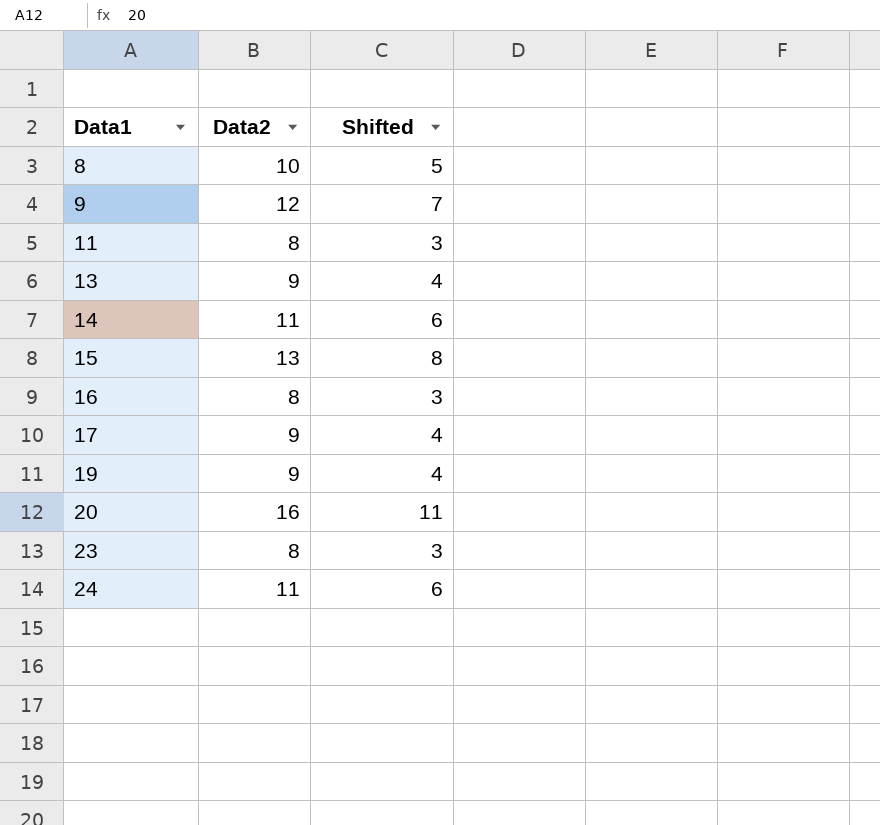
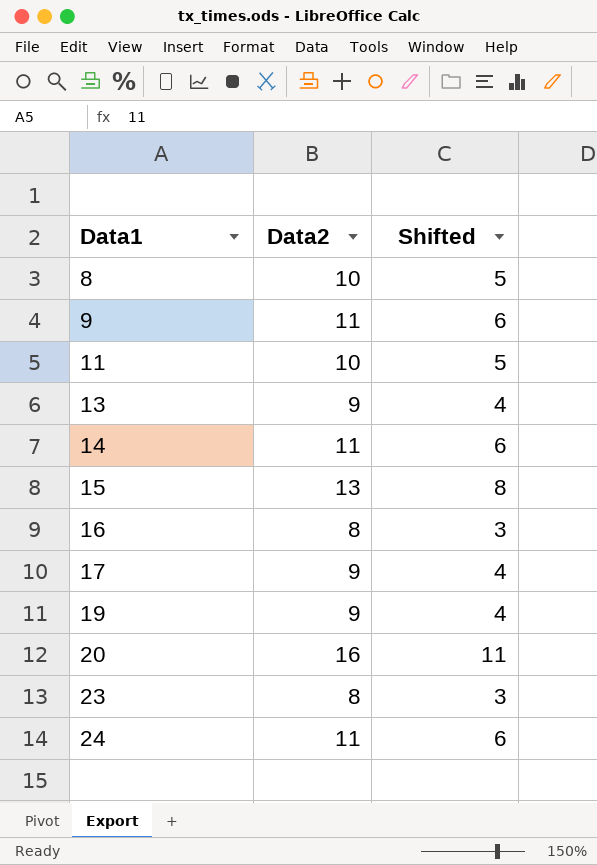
9 | Data2: 12 -> 11
9 | Shifted: 7 -> 6
11 | Data2: 8 -> 10
11 | Shifted: 3 -> 5

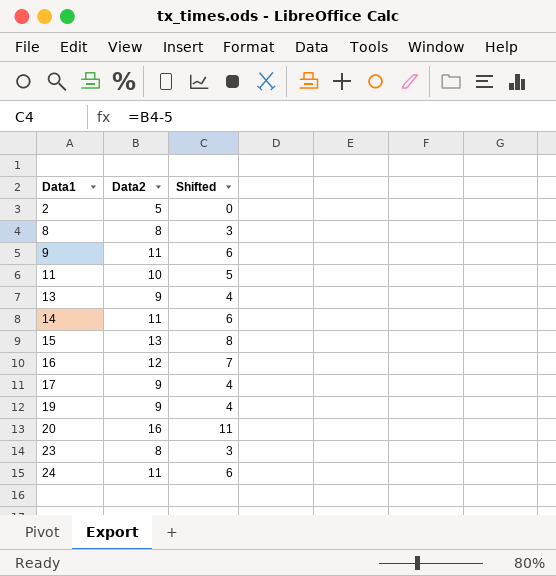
row 2: none -> 5 | 0
8 | Data2: 10 -> 8
8 | Shifted: 5 -> 3
16 | Data2: 8 -> 12
16 | Shifted: 3 -> 7

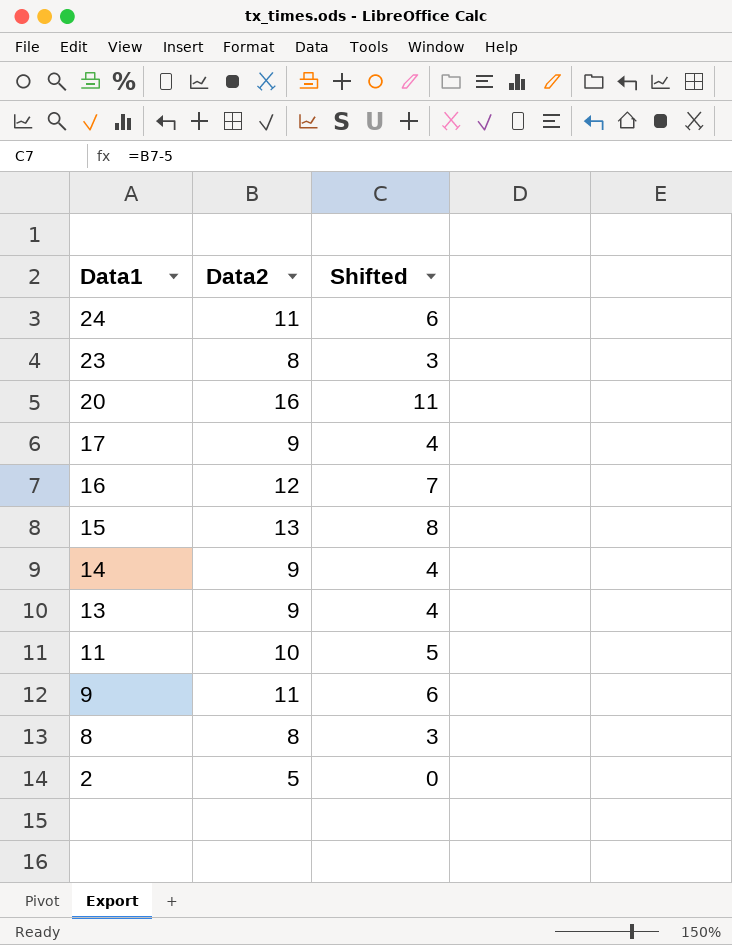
row order: Data1 ascending -> Data1 descending
row 19: 9 | 4 -> none
14 | Data2: 11 -> 9
14 | Shifted: 6 -> 4

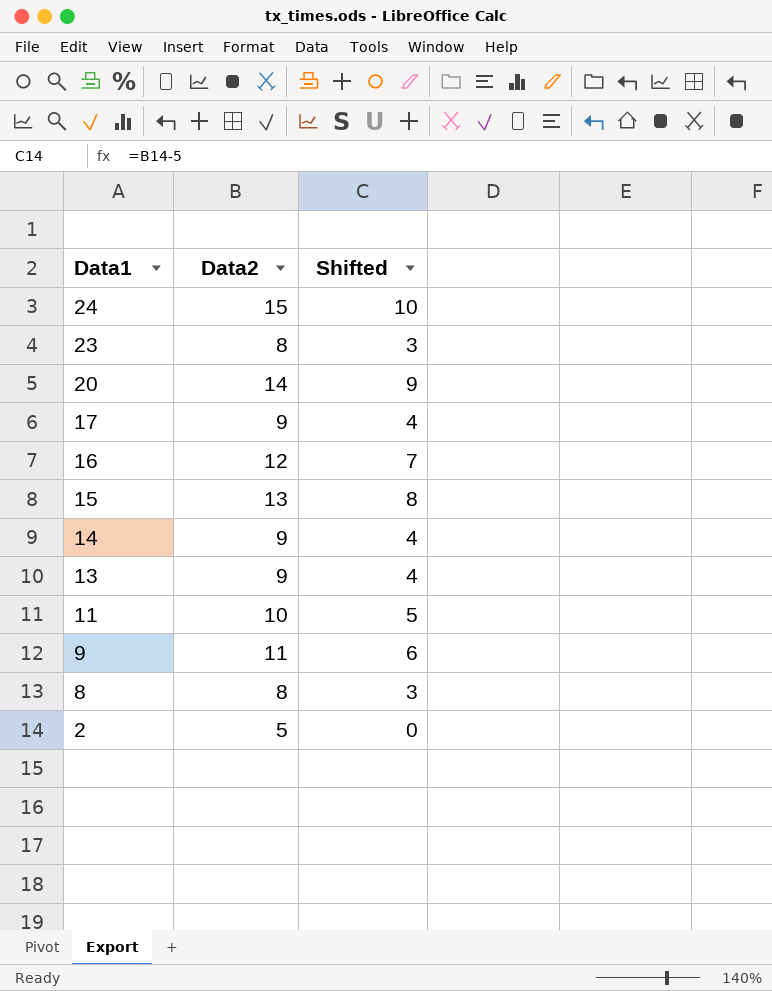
24 | Data2: 11 -> 15
24 | Shifted: 6 -> 10
20 | Data2: 16 -> 14
20 | Shifted: 11 -> 9

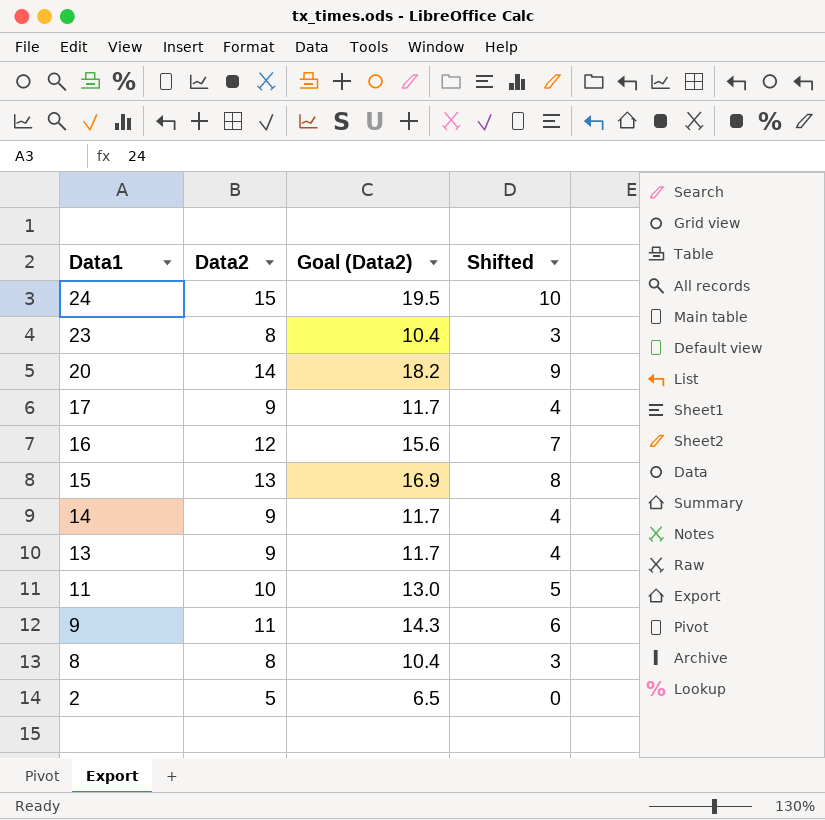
column Goal (Data2) | formula: none -> [Data2] * 1.3

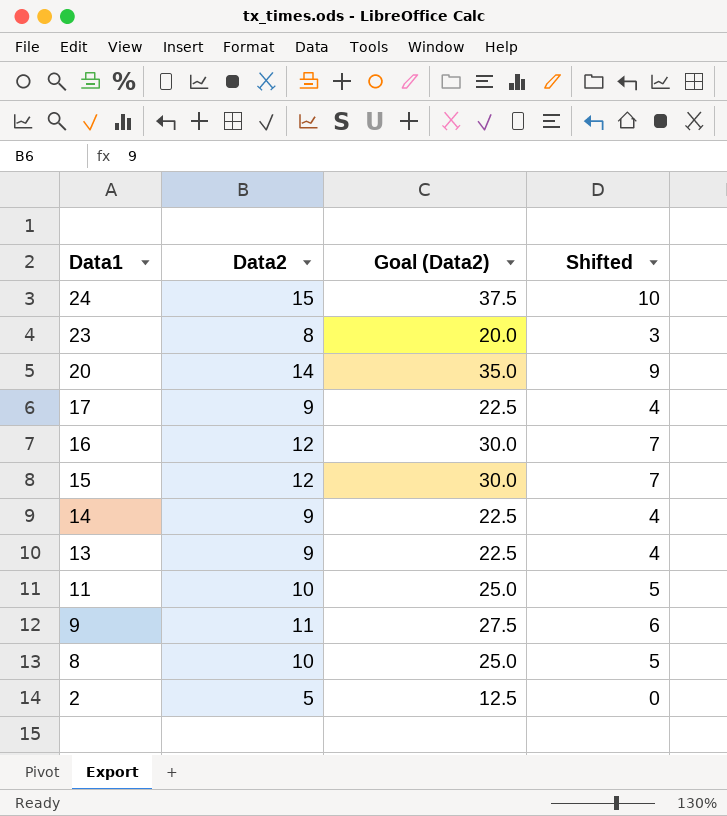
column Goal (Data2) | formula: [Data2] * 1.3 -> [Data2] * 2.5
15 | Data2: 13 -> 12
15 | Shifted: 8 -> 7
8 | Data2: 8 -> 10
8 | Shifted: 3 -> 5

